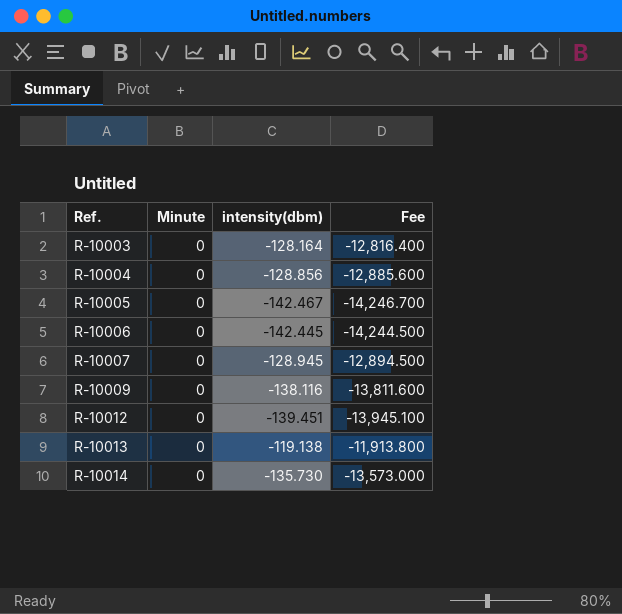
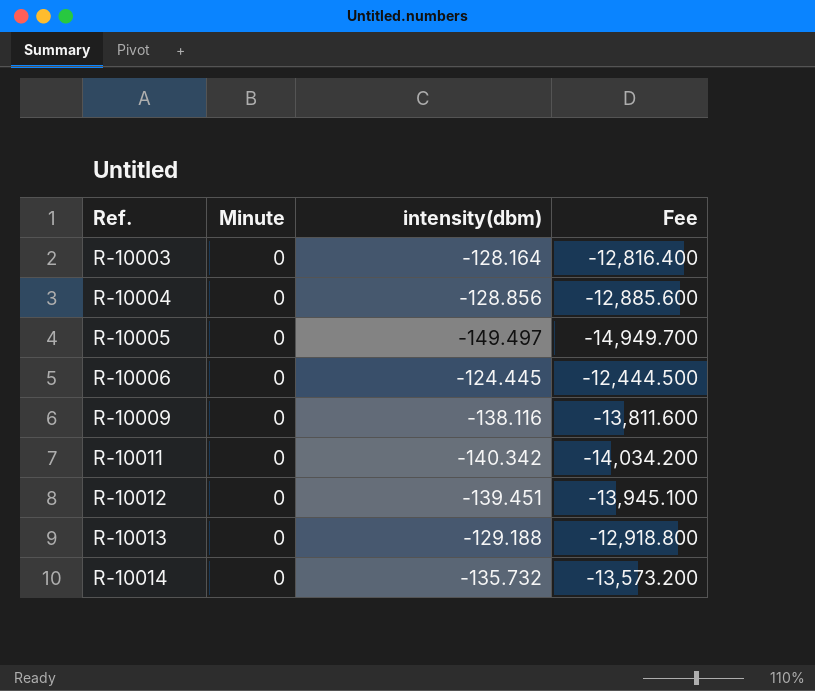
row R-10007: 0 | -128.945 | -12,894.500 -> none
R-10005 | intensity(dbm): -142.467 -> -149.497
R-10005 | Fee: -14,246.700 -> -14,949.700
R-10006 | intensity(dbm): -142.445 -> -124.445
R-10006 | Fee: -14,244.500 -> -12,444.500
row R-10011: none -> 0 | -140.342 | -14,034.200
R-10013 | intensity(dbm): -119.138 -> -129.188
R-10013 | Fee: -11,913.800 -> -12,918.800
R-10014 | intensity(dbm): -135.730 -> -135.732
R-10014 | Fee: -13,573.000 -> -13,573.200

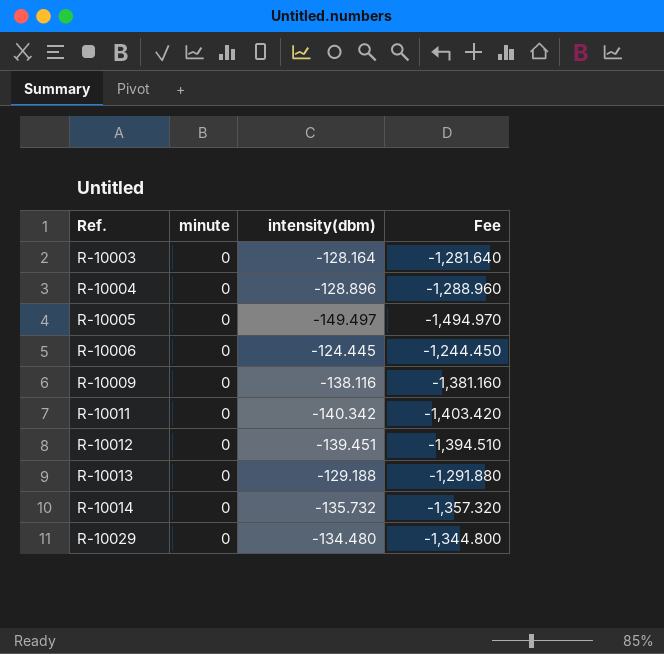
column name: Minute -> minute
column Fee | formula: [intensity(dbm)] * 100 -> [intensity(dbm)] * 10
R-10004 | intensity(dbm): -128.856 -> -128.896
row R-10029: none -> 0 | -134.480 | -1,344.800

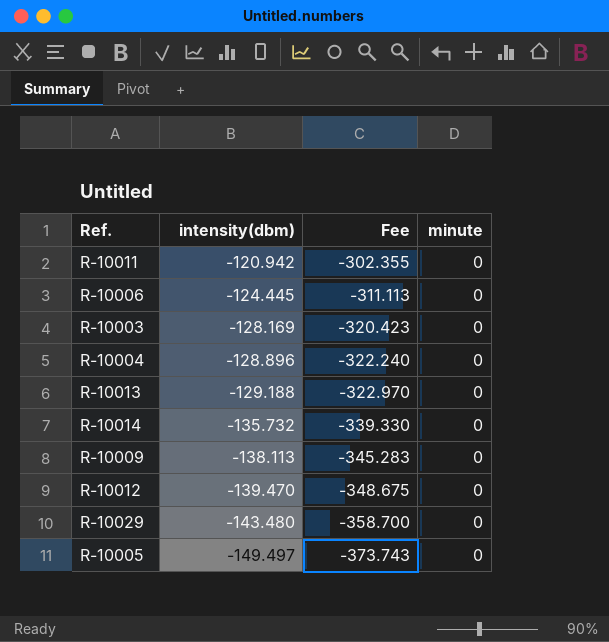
row order: Ref. ascending -> intensity(dbm) descending
column Fee | formula: [intensity(dbm)] * 10 -> [intensity(dbm)] * 2.5
column minute | position: 2 -> 4
R-10011 | intensity(dbm): -140.342 -> -120.942
R-10003 | intensity(dbm): -128.164 -> -128.169
R-10009 | intensity(dbm): -138.116 -> -138.113
R-10012 | intensity(dbm): -139.451 -> -139.470
R-10029 | intensity(dbm): -134.480 -> -143.480

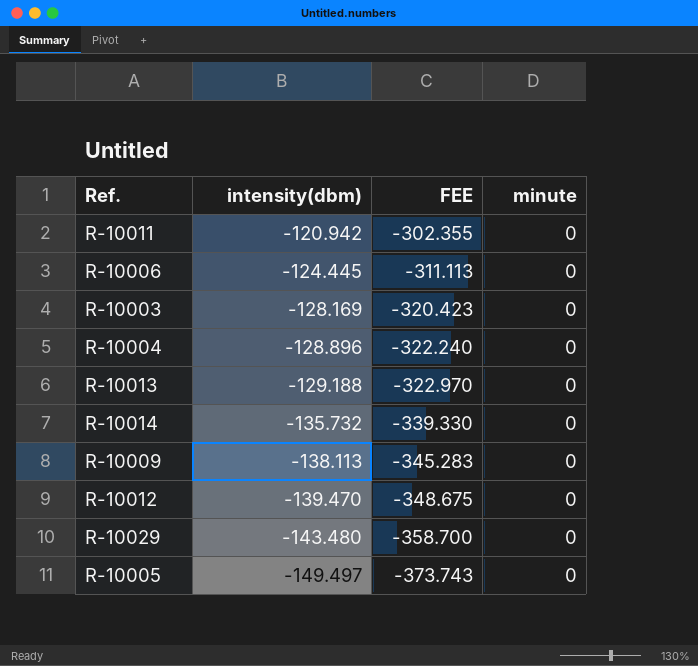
column name: Fee -> FEE

